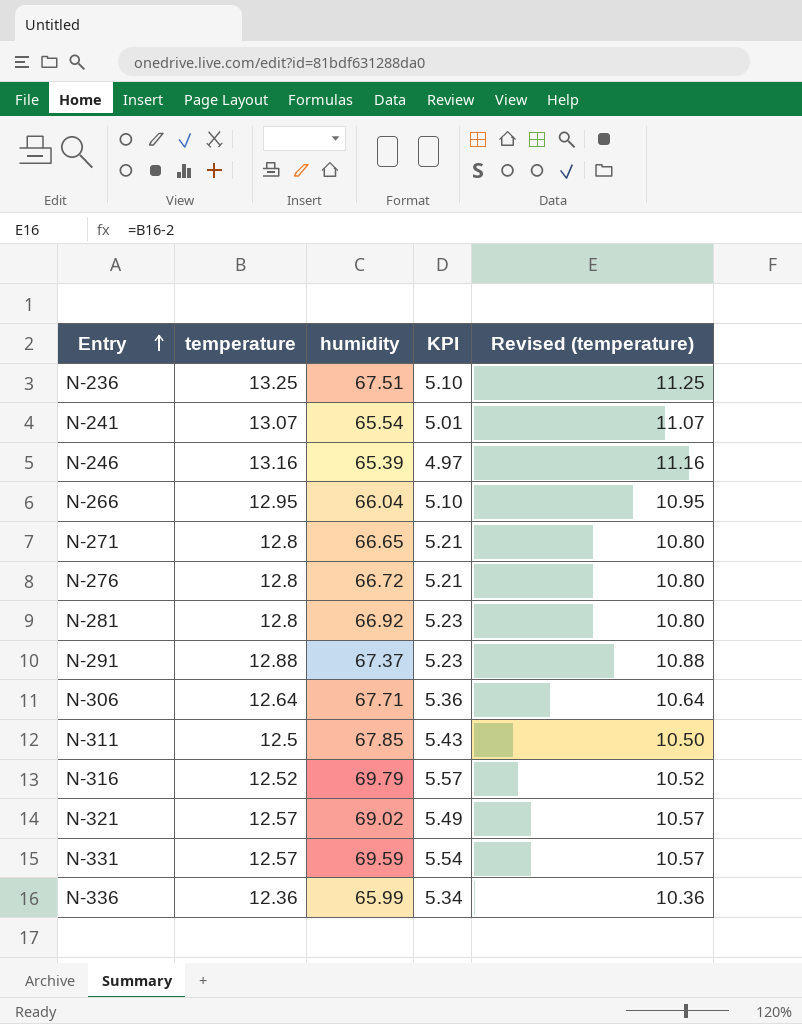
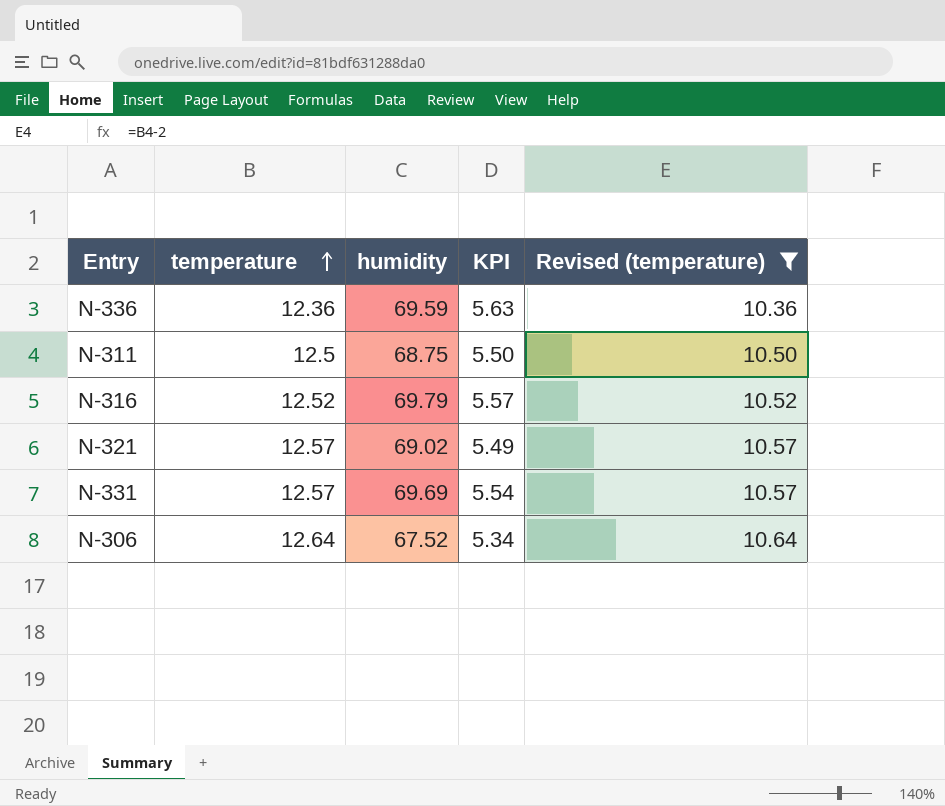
filter: none -> Revised (temperature) <= 10.64
row order: Entry ascending -> temperature ascending
N-336 | humidity: 65.99 -> 69.59
N-336 | KPI: 5.34 -> 5.63
N-311 | humidity: 67.85 -> 68.75
N-311 | KPI: 5.43 -> 5.50
N-331 | humidity: 69.59 -> 69.69
N-306 | humidity: 67.71 -> 67.52
N-306 | KPI: 5.36 -> 5.34

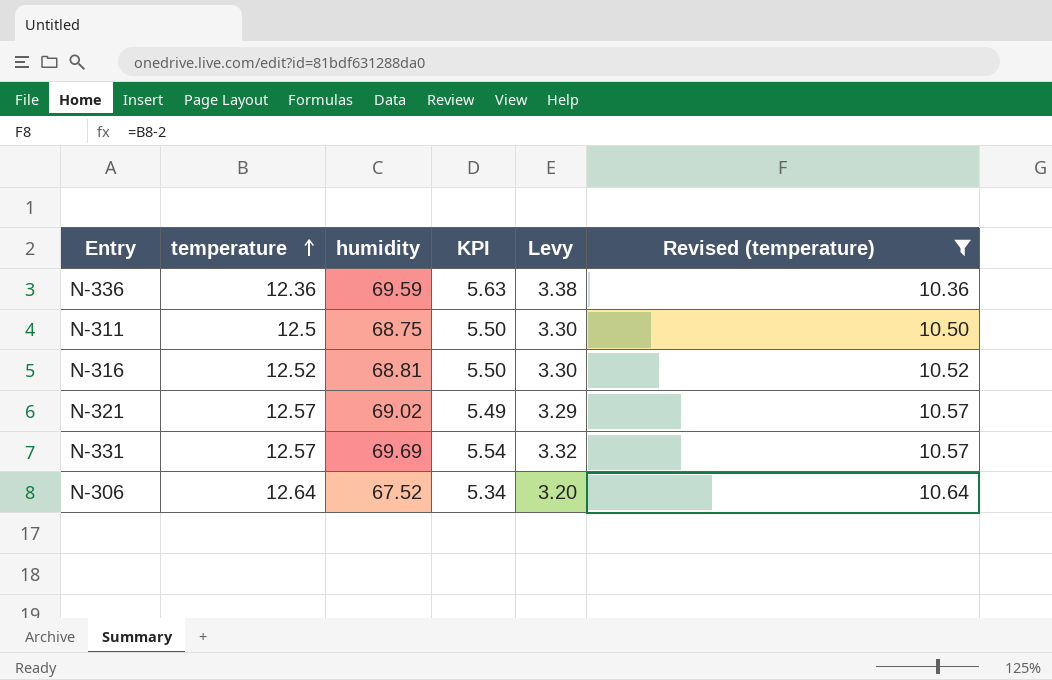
column Levy | formula: none -> [KPI] * 0.6
N-316 | humidity: 69.79 -> 68.81
N-316 | KPI: 5.57 -> 5.50

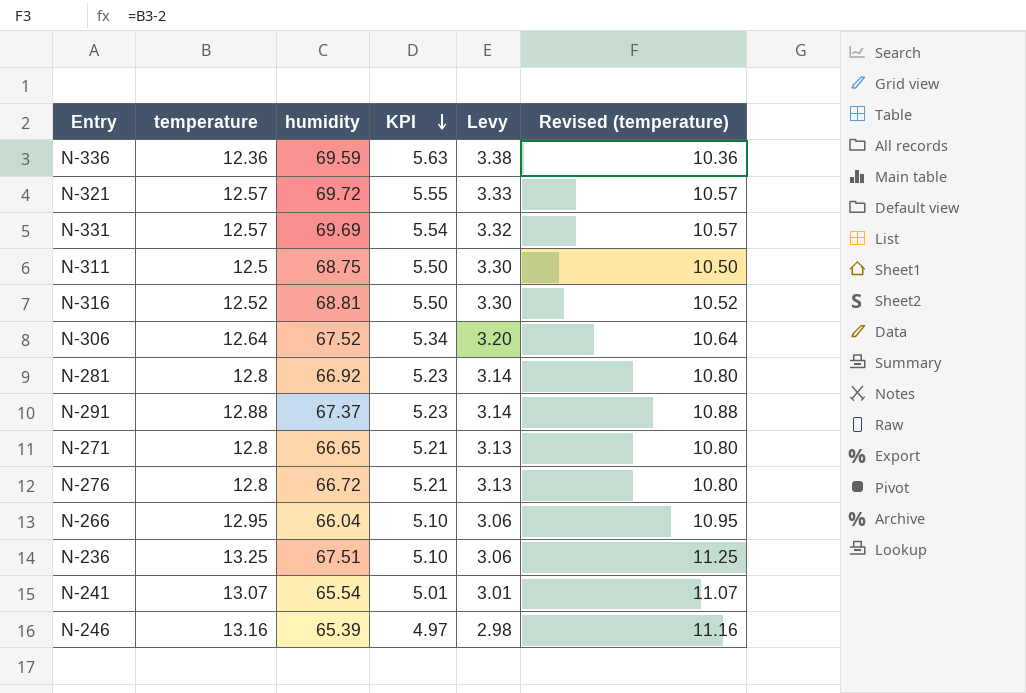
filter: Revised (temperature) <= 10.64 -> none
row order: temperature ascending -> KPI descending
N-321 | humidity: 69.02 -> 69.72
N-321 | KPI: 5.49 -> 5.55
N-321 | Levy: 3.29 -> 3.33

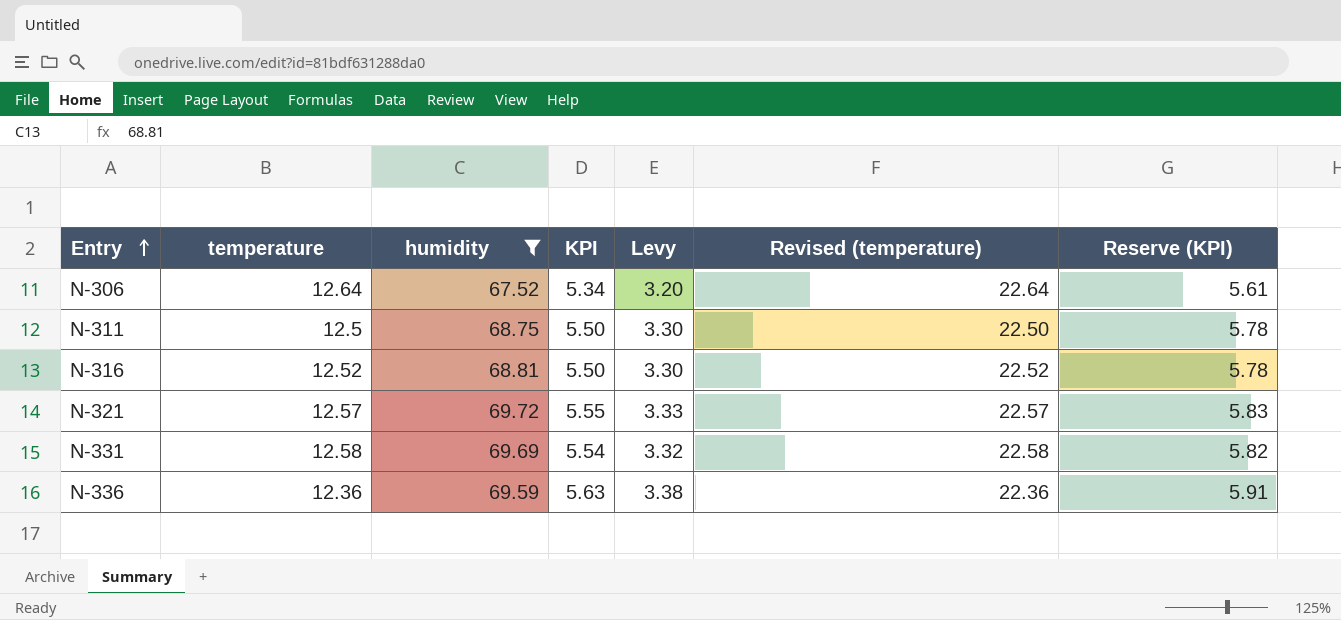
filter: none -> humidity >= 67.52
row order: KPI descending -> Entry ascending
column Revised (temperature) | formula: [temperature] - 2 -> [temperature] + 10
column Reserve (KPI) | formula: none -> [KPI] * 1.05
N-331 | temperature: 12.57 -> 12.58

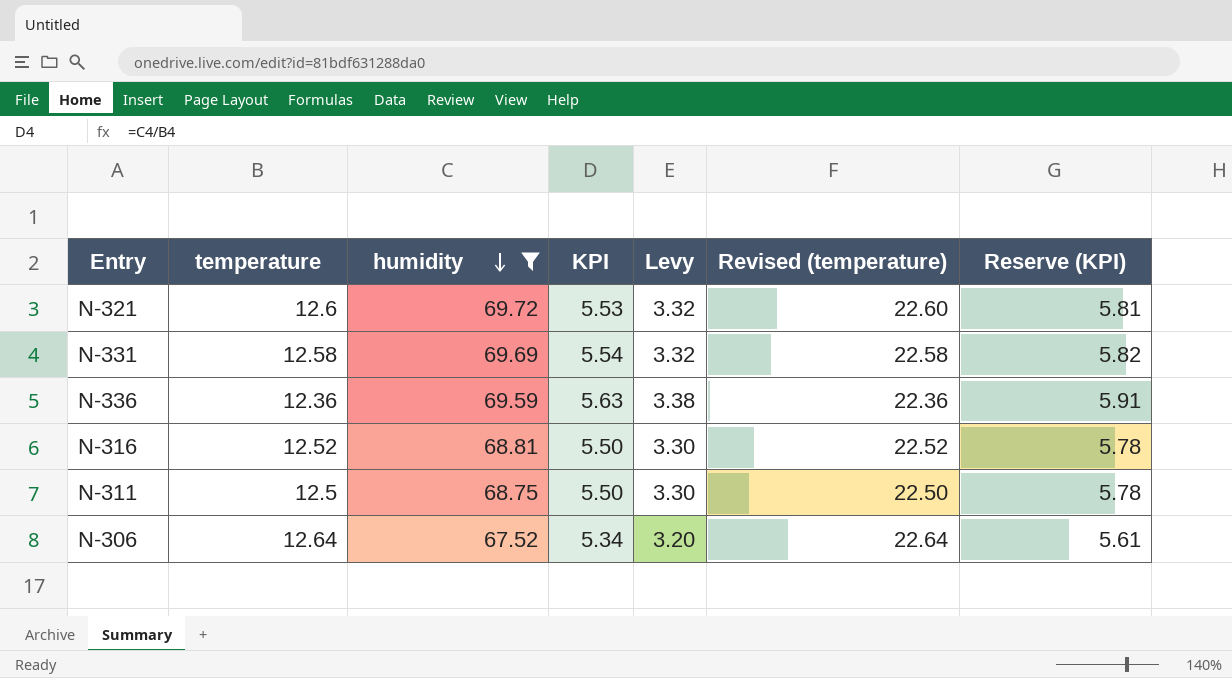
row order: Entry ascending -> humidity descending
N-321 | temperature: 12.57 -> 12.6
N-321 | KPI: 5.55 -> 5.53
N-321 | Levy: 3.33 -> 3.32
N-321 | Revised (temperature): 22.57 -> 22.60
N-321 | Reserve (KPI): 5.83 -> 5.81

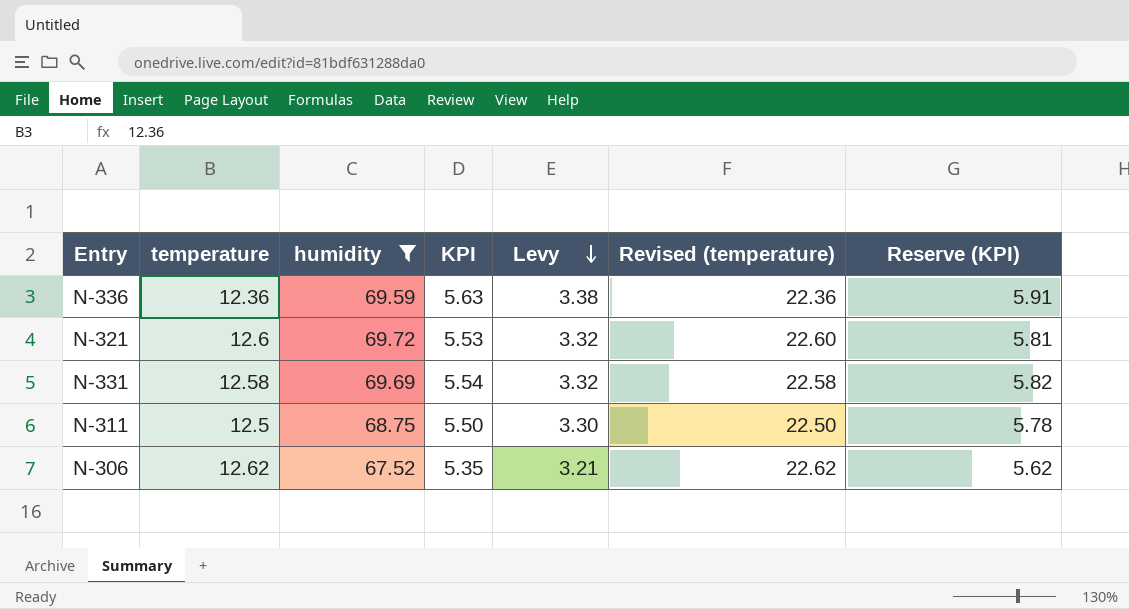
row order: humidity descending -> Levy descending
row N-316: 12.52 | 68.81 | 5.50 | 3.30 | 22.52 | 5.78 -> none
N-306 | temperature: 12.64 -> 12.62
N-306 | KPI: 5.34 -> 5.35
N-306 | Levy: 3.20 -> 3.21
N-306 | Revised (temperature): 22.64 -> 22.62
N-306 | Reserve (KPI): 5.61 -> 5.62

